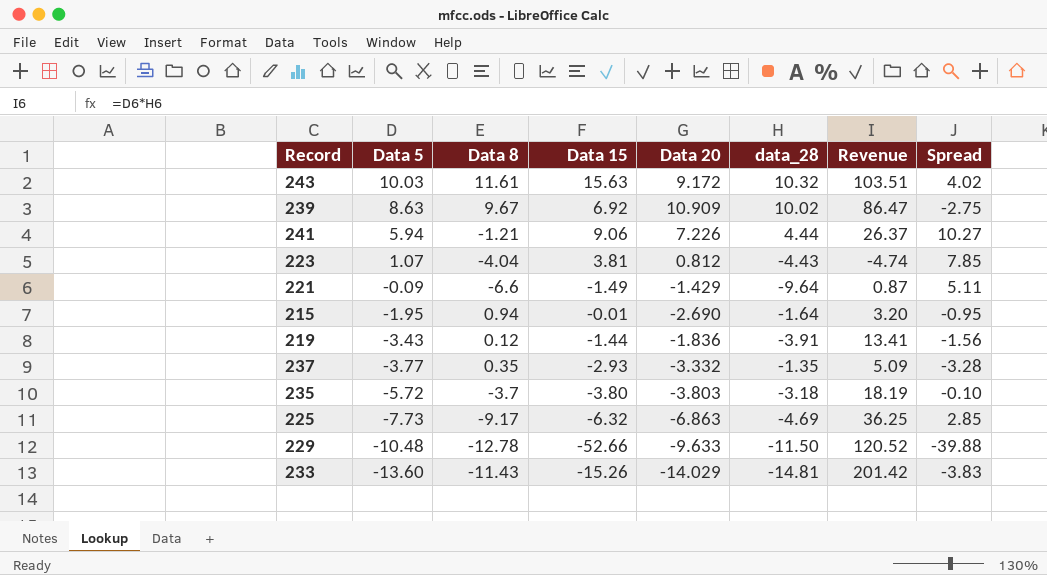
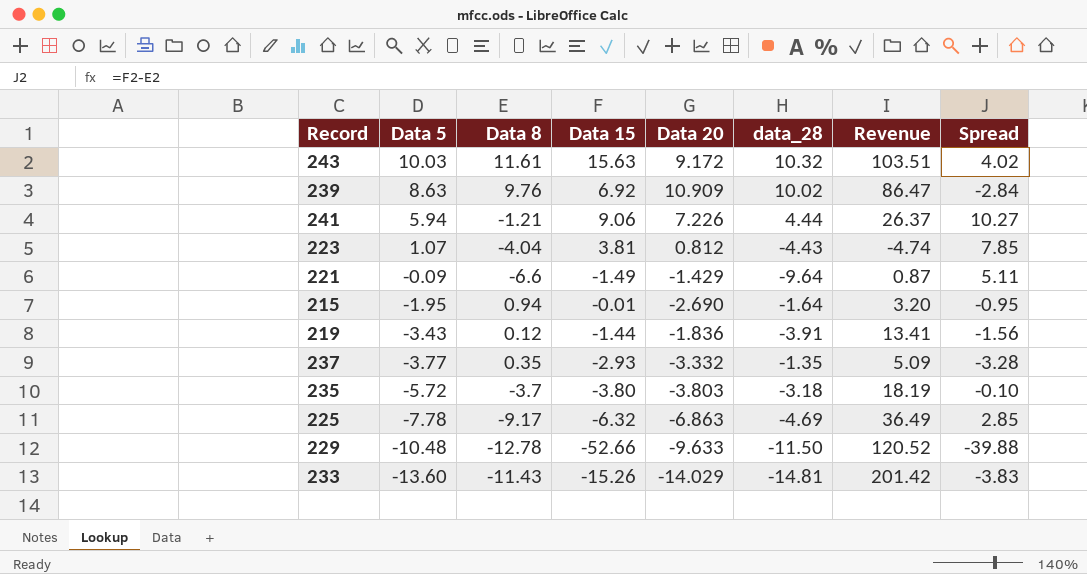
239 | Data 8: 9.67 -> 9.76
239 | Spread: -2.75 -> -2.84
225 | Data 5: -7.73 -> -7.78
225 | Revenue: 36.25 -> 36.49

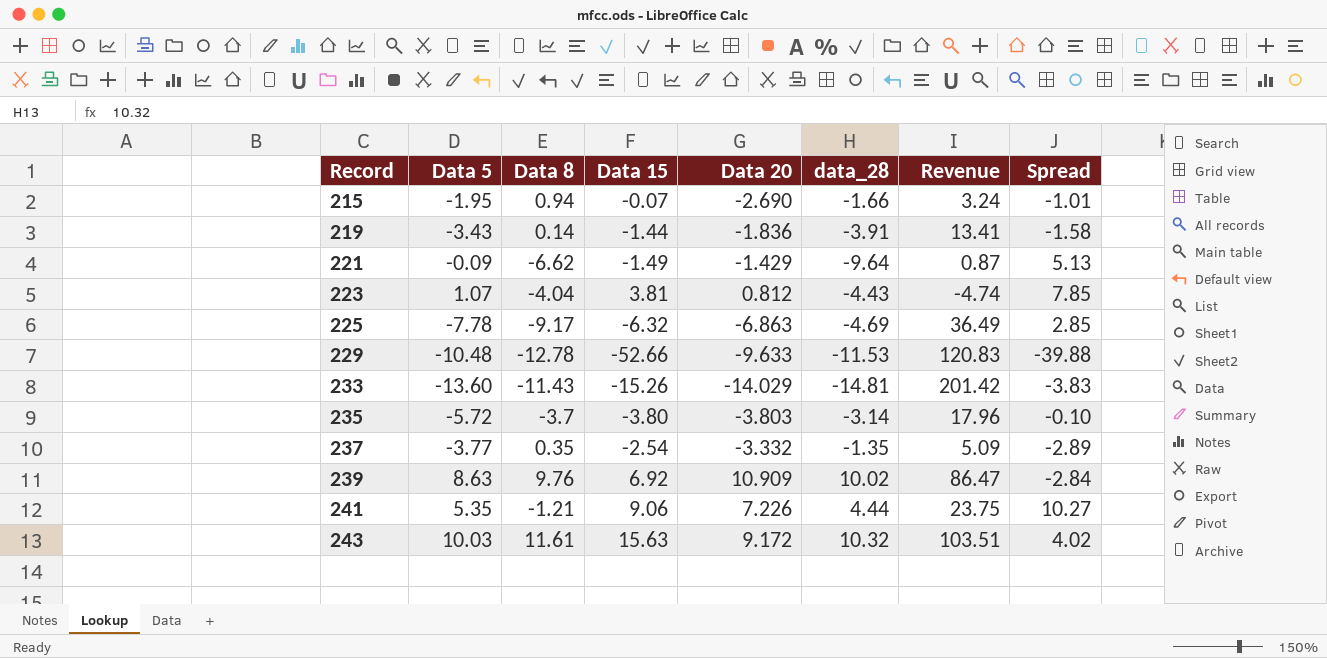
row order: Data 5 descending -> Record ascending
215 | Data 15: -0.01 -> -0.07
215 | data_28: -1.64 -> -1.66
215 | Revenue: 3.20 -> 3.24
215 | Spread: -0.95 -> -1.01
219 | Data 8: 0.12 -> 0.14
219 | Spread: -1.56 -> -1.58
221 | Data 8: -6.6 -> -6.62
221 | Spread: 5.11 -> 5.13
229 | data_28: -11.50 -> -11.53
229 | Revenue: 120.52 -> 120.83
235 | data_28: -3.18 -> -3.14
235 | Revenue: 18.19 -> 17.96
237 | Data 15: -2.93 -> -2.54
237 | Spread: -3.28 -> -2.89
241 | Data 5: 5.94 -> 5.35
241 | Revenue: 26.37 -> 23.75

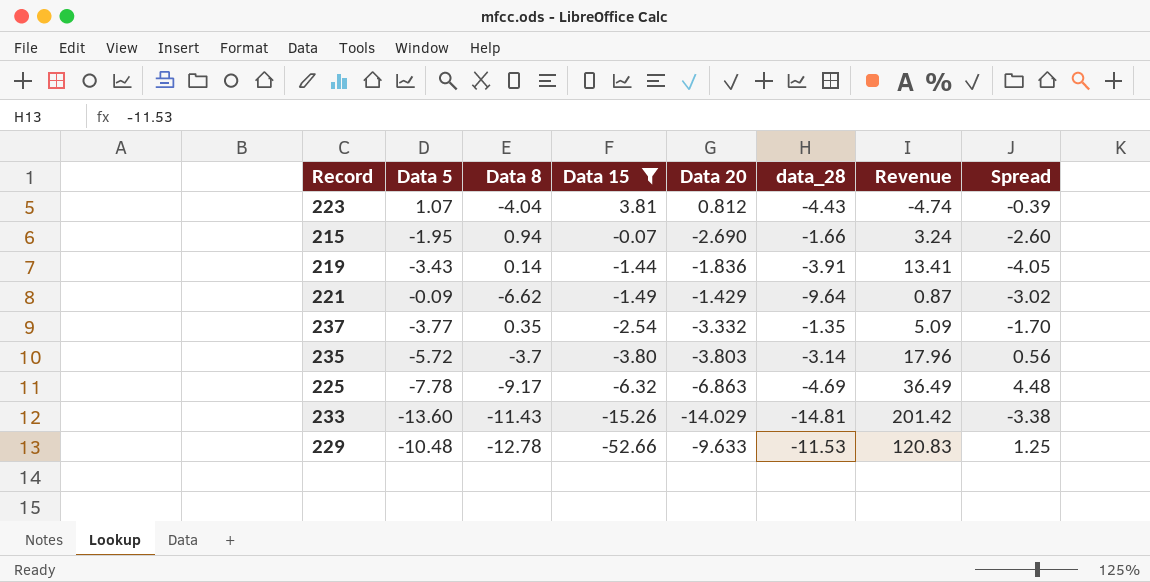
filter: none -> Data 15 <= 3.81
row order: Record ascending -> Data 15 descending
column Spread | formula: [Data 15] - [Data 8] -> [data_28] - [Data 8]

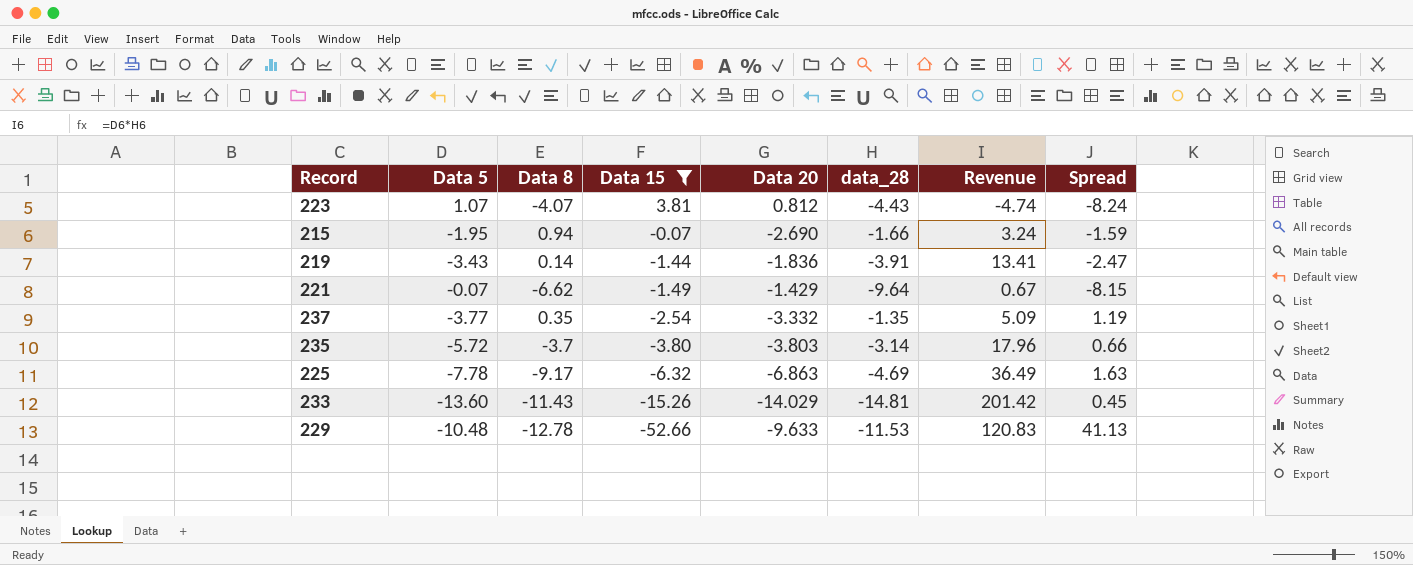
column Spread | formula: [data_28] - [Data 8] -> [data_28] - [Data 15]
223 | Data 8: -4.04 -> -4.07
221 | Data 5: -0.09 -> -0.07
221 | Revenue: 0.87 -> 0.67

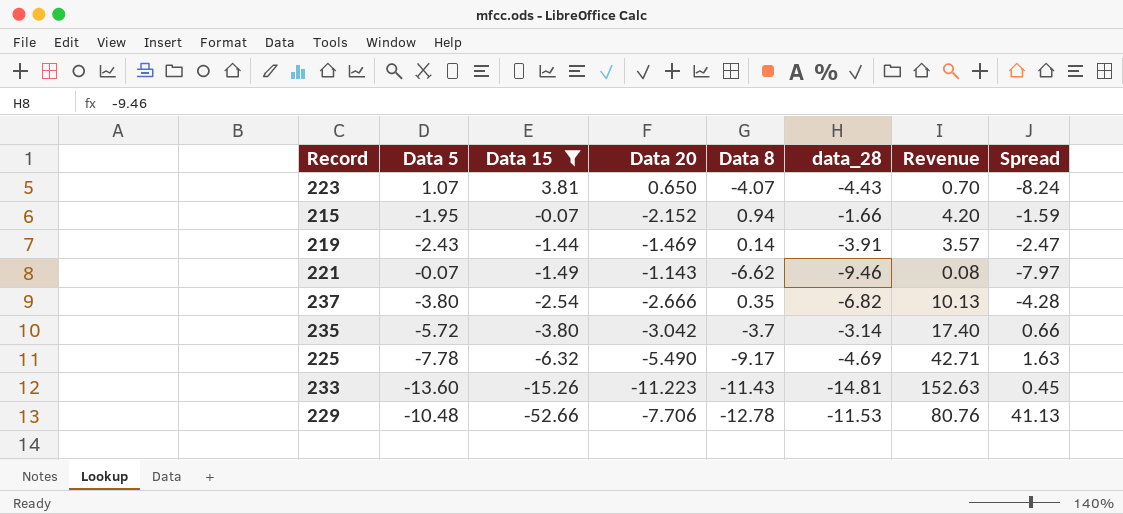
column Data 8 | position: 3 -> 5
column Revenue | formula: [Data 5] * [data_28] -> [Data 5] * [Data 20]
223 | Data 20: 0.812 -> 0.650
215 | Data 20: -2.690 -> -2.152
219 | Data 5: -3.43 -> -2.43
219 | Data 20: -1.836 -> -1.469
221 | Data 20: -1.429 -> -1.143
221 | data_28: -9.64 -> -9.46
221 | Spread: -8.15 -> -7.97
237 | Data 5: -3.77 -> -3.80
237 | Data 20: -3.332 -> -2.666
237 | data_28: -1.35 -> -6.82
237 | Spread: 1.19 -> -4.28
235 | Data 20: -3.803 -> -3.042
225 | Data 20: -6.863 -> -5.490
233 | Data 20: -14.029 -> -11.223
229 | Data 20: -9.633 -> -7.706

